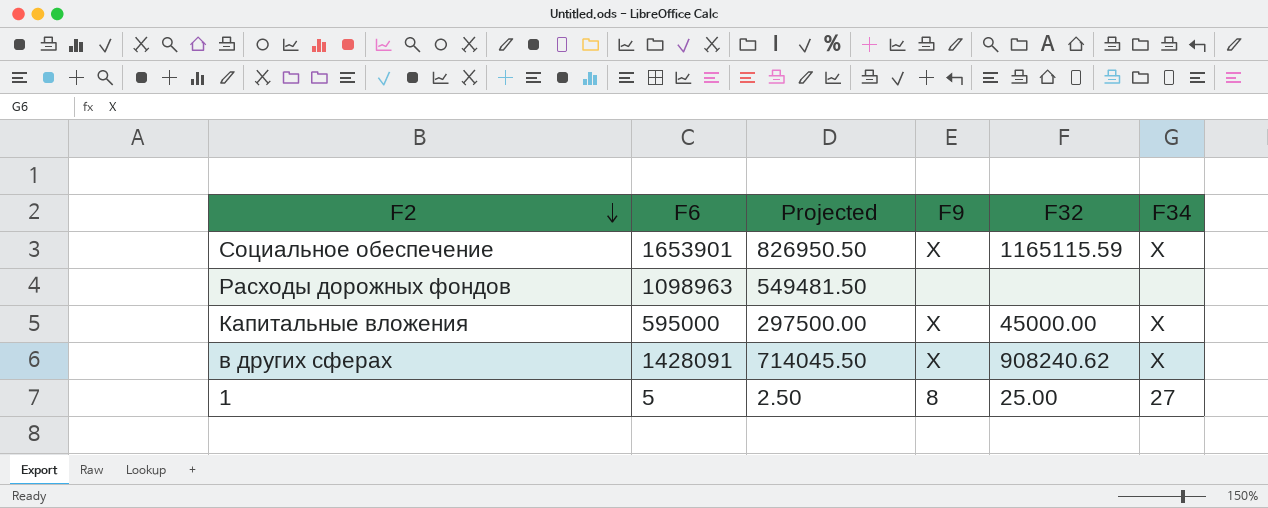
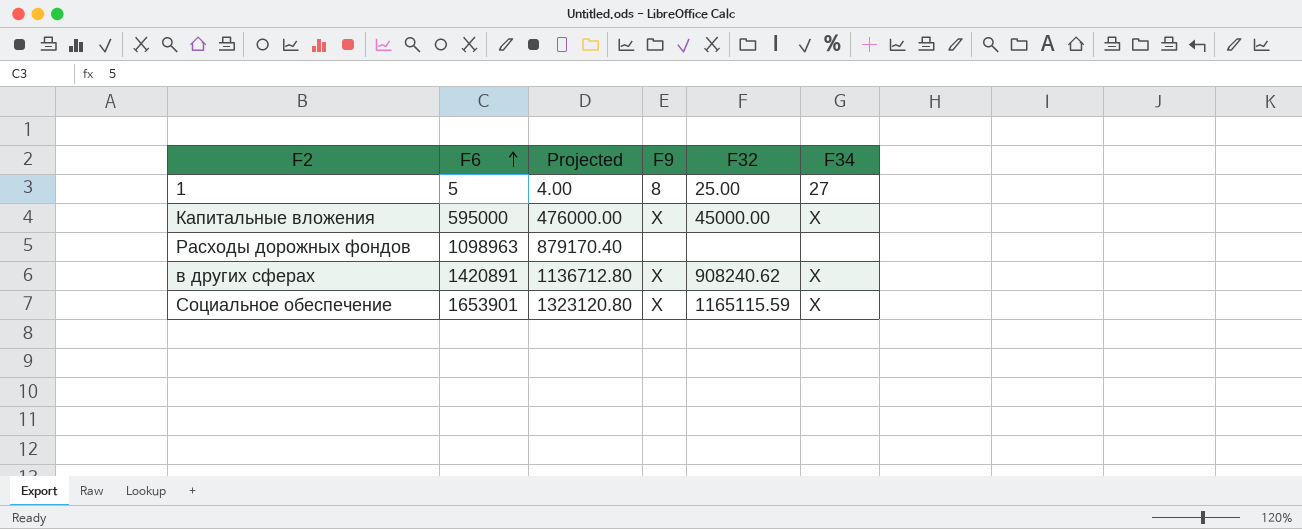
row order: F2 descending -> F6 ascending
column Projected | formula: [F6] * 0.5 -> [F6] * 0.8
в других сферах | F6: 1428091 -> 1420891

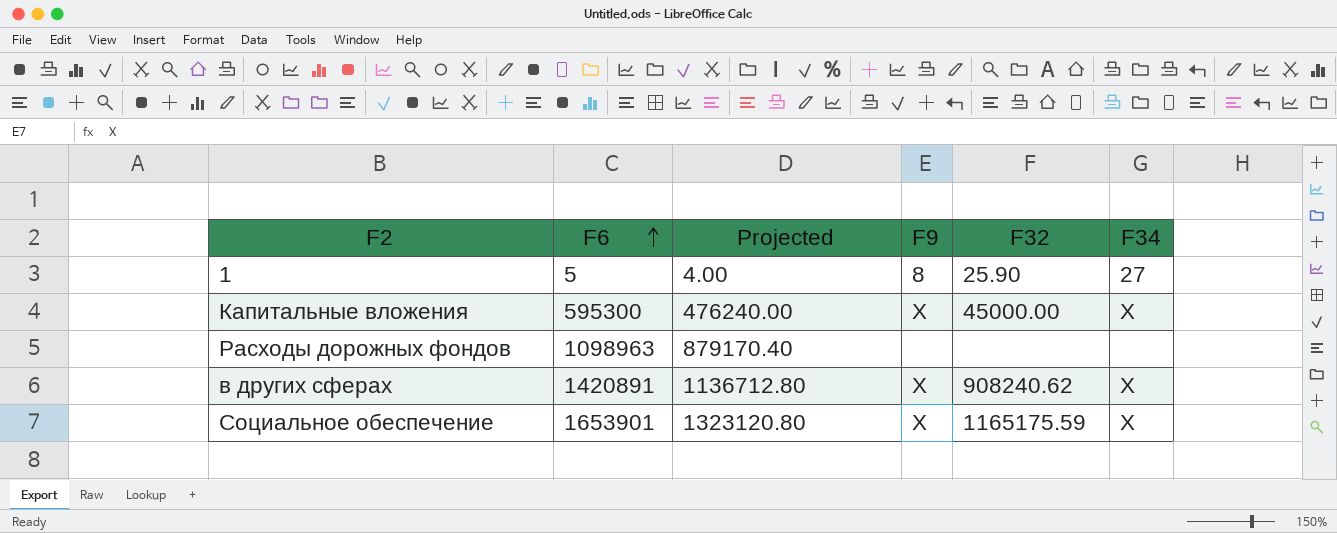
1 | F32: 25.00 -> 25.90
Капитальные вложения | F6: 595000 -> 595300
Капитальные вложения | Projected: 476000.00 -> 476240.00
Социальное обеспечение | F32: 1165115.59 -> 1165175.59

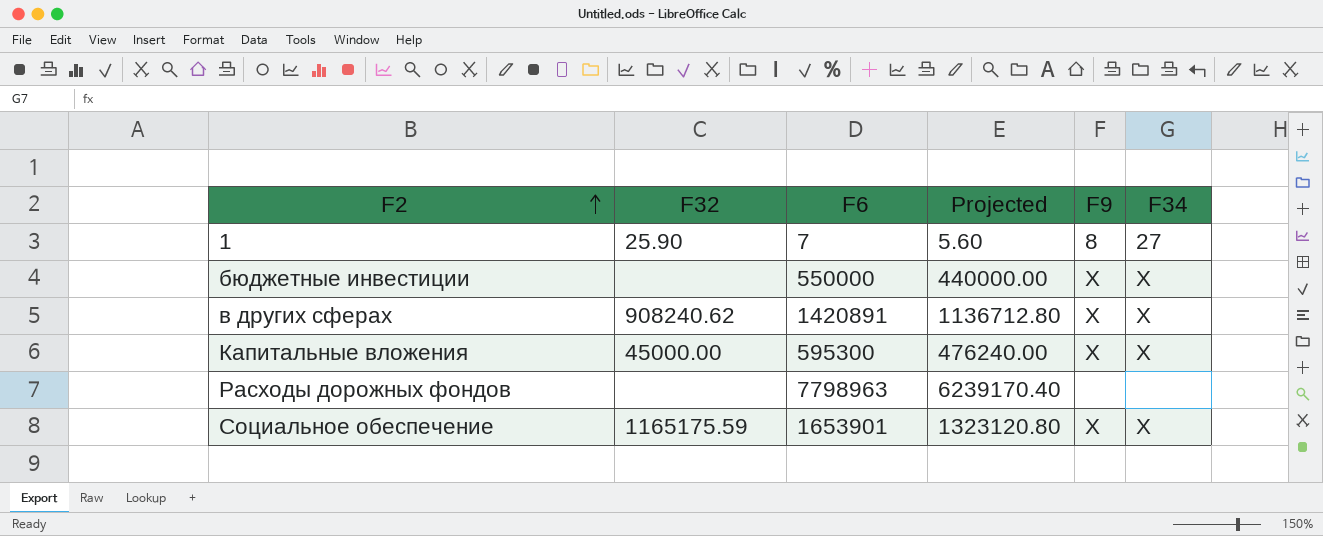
row order: F6 ascending -> F2 ascending
column F32 | position: 5 -> 2
1 | F6: 5 -> 7
1 | Projected: 4.00 -> 5.60
row бюджетные инвестиции: none -> none | 550000 | 440000.00 | X | X
Расходы дорожных фондов | F6: 1098963 -> 7798963
Расходы дорожных фондов | Projected: 879170.40 -> 6239170.40

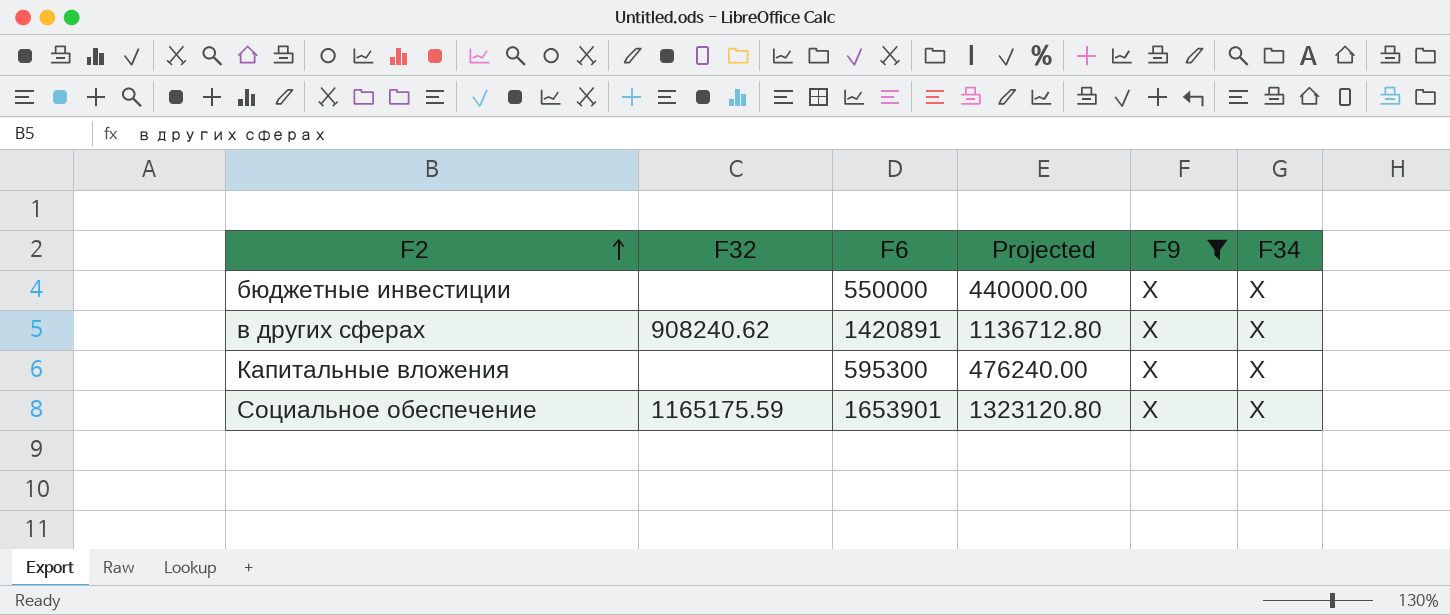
filter: none -> F9 = X
Капитальные вложения | F32: 45000.00 -> none

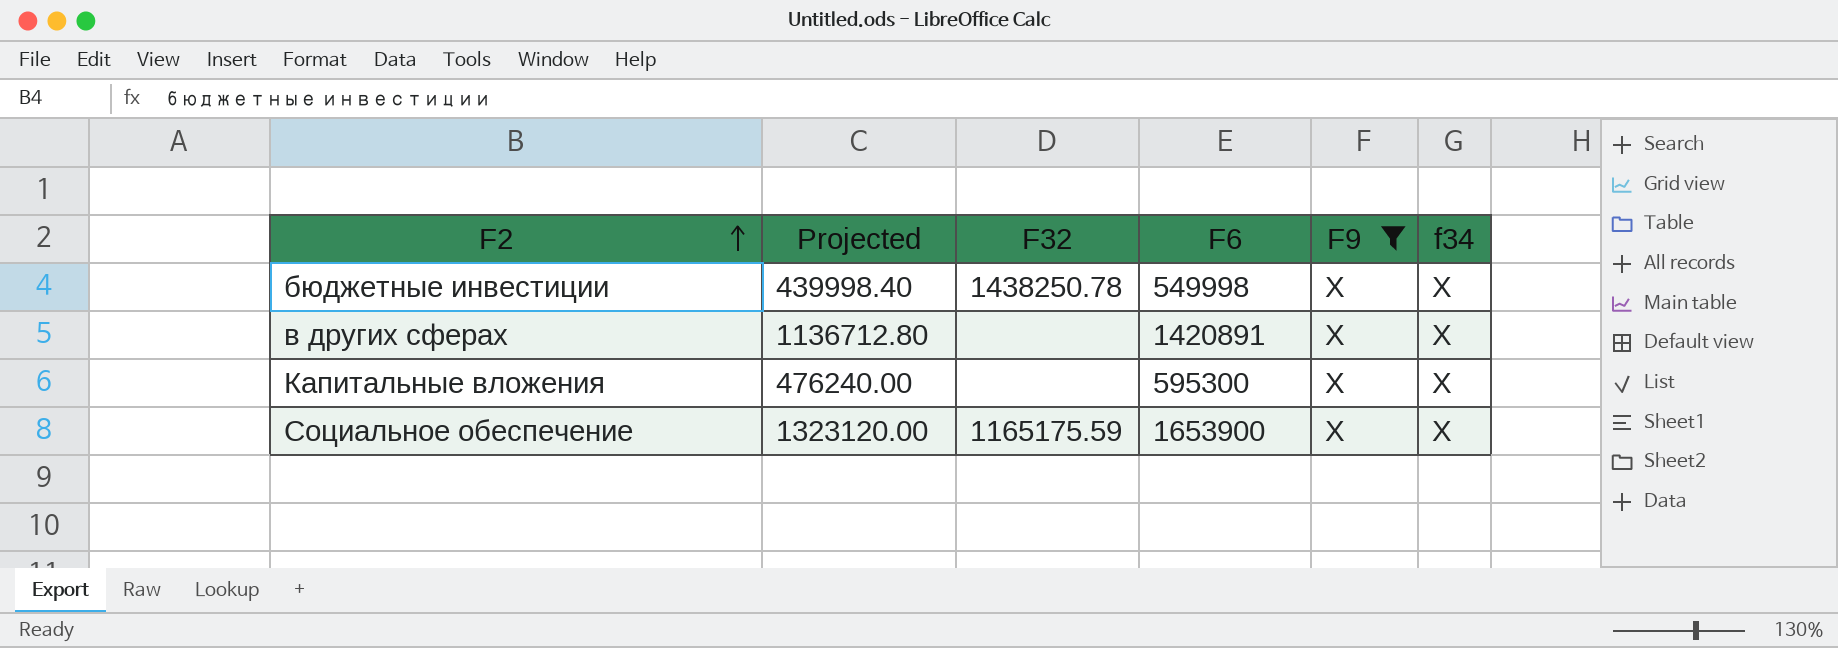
column Projected | position: 4 -> 2
column name: F34 -> f34
бюджетные инвестиции | Projected: 440000.00 -> 439998.40
бюджетные инвестиции | F32: none -> 1438250.78
бюджетные инвестиции | F6: 550000 -> 549998
в других сферах | F32: 908240.62 -> none
Социальное обеспечение | Projected: 1323120.80 -> 1323120.00
Социальное обеспечение | F6: 1653901 -> 1653900

